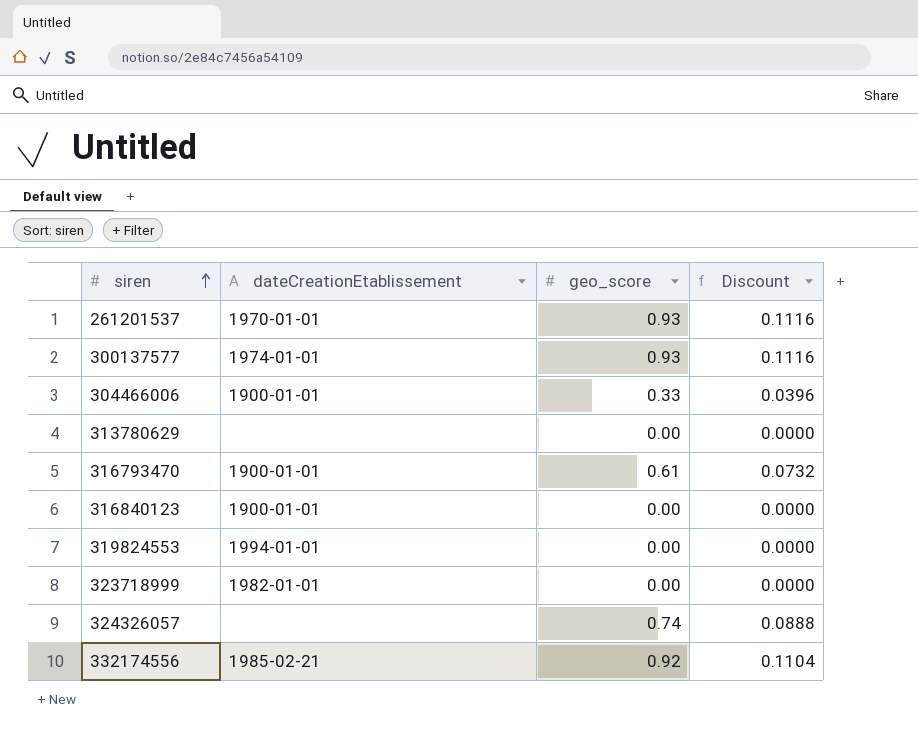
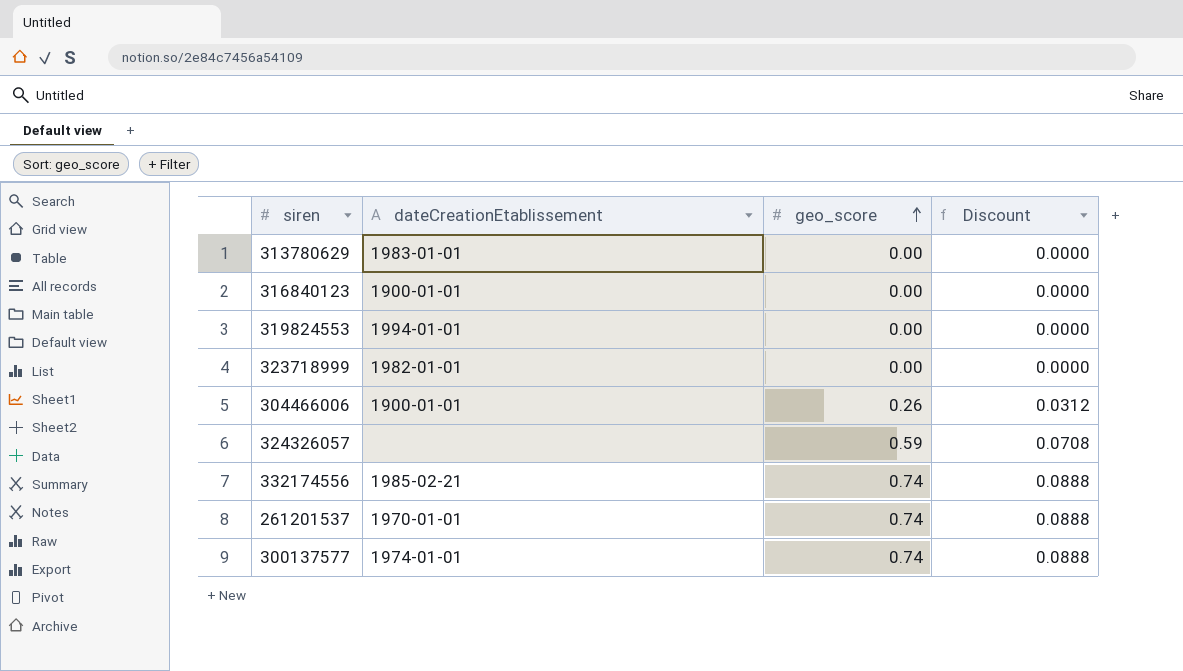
row order: siren ascending -> geo_score ascending
row 316793470: 1900-01-01 | 0.61 | 0.0732 -> none
313780629 | dateCreationEtablissement: none -> 1983-01-01
304466006 | geo_score: 0.33 -> 0.26
304466006 | Discount: 0.0396 -> 0.0312
324326057 | geo_score: 0.74 -> 0.59
324326057 | Discount: 0.0888 -> 0.0708
332174556 | geo_score: 0.92 -> 0.74
332174556 | Discount: 0.1104 -> 0.0888
261201537 | geo_score: 0.93 -> 0.74
261201537 | Discount: 0.1116 -> 0.0888
300137577 | geo_score: 0.93 -> 0.74
300137577 | Discount: 0.1116 -> 0.0888

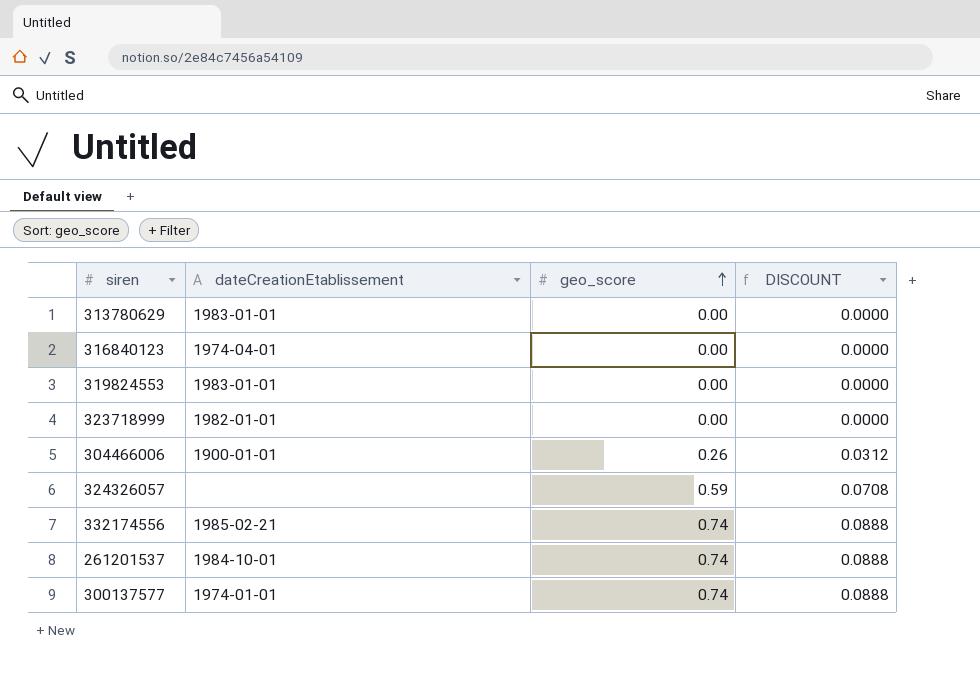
column name: Discount -> DISCOUNT
316840123 | dateCreationEtablissement: 1900-01-01 -> 1974-04-01
319824553 | dateCreationEtablissement: 1994-01-01 -> 1983-01-01
261201537 | dateCreationEtablissement: 1970-01-01 -> 1984-10-01

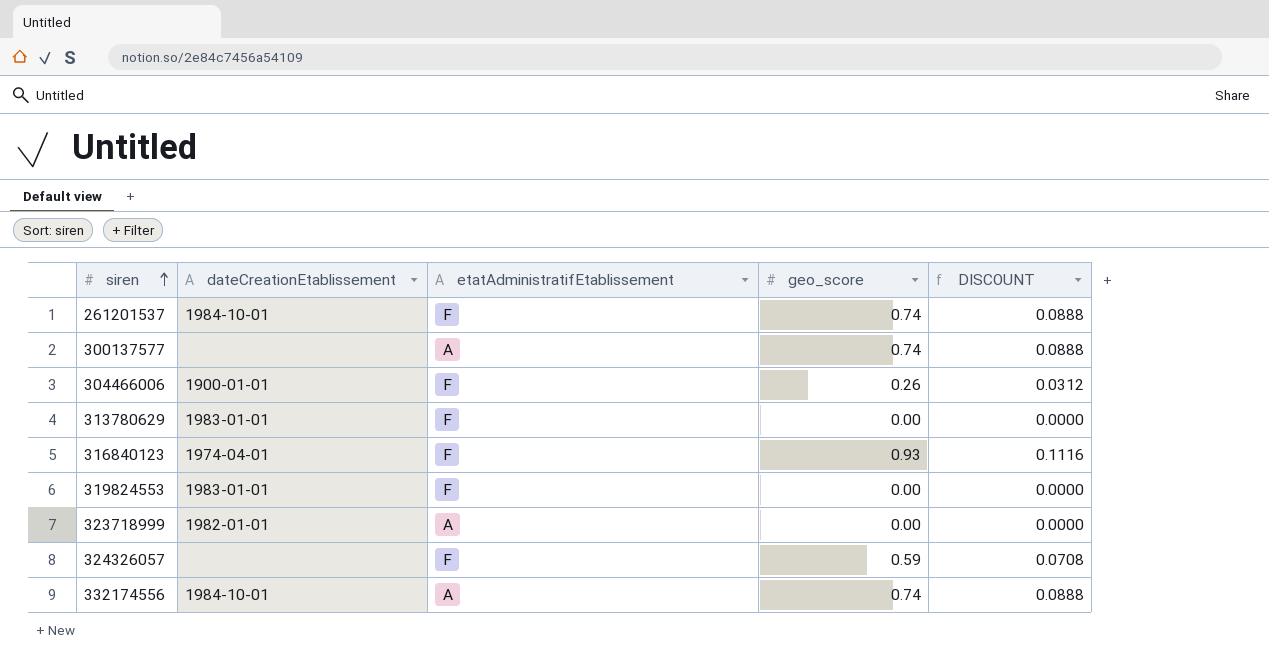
row order: geo_score ascending -> siren ascending
column etatAdministratifEtablissement | position: none -> 3
300137577 | dateCreationEtablissement: 1974-01-01 -> none
316840123 | geo_score: 0.00 -> 0.93
316840123 | DISCOUNT: 0.0000 -> 0.1116
332174556 | dateCreationEtablissement: 1985-02-21 -> 1984-10-01

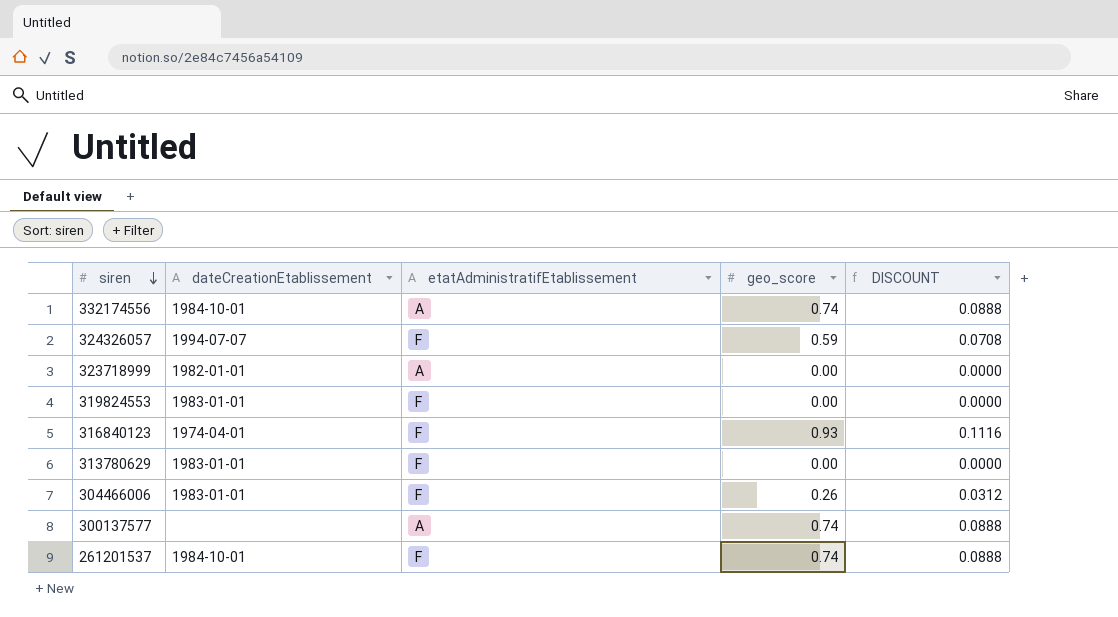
row order: siren ascending -> siren descending
324326057 | dateCreationEtablissement: none -> 1994-07-07
304466006 | dateCreationEtablissement: 1900-01-01 -> 1983-01-01

